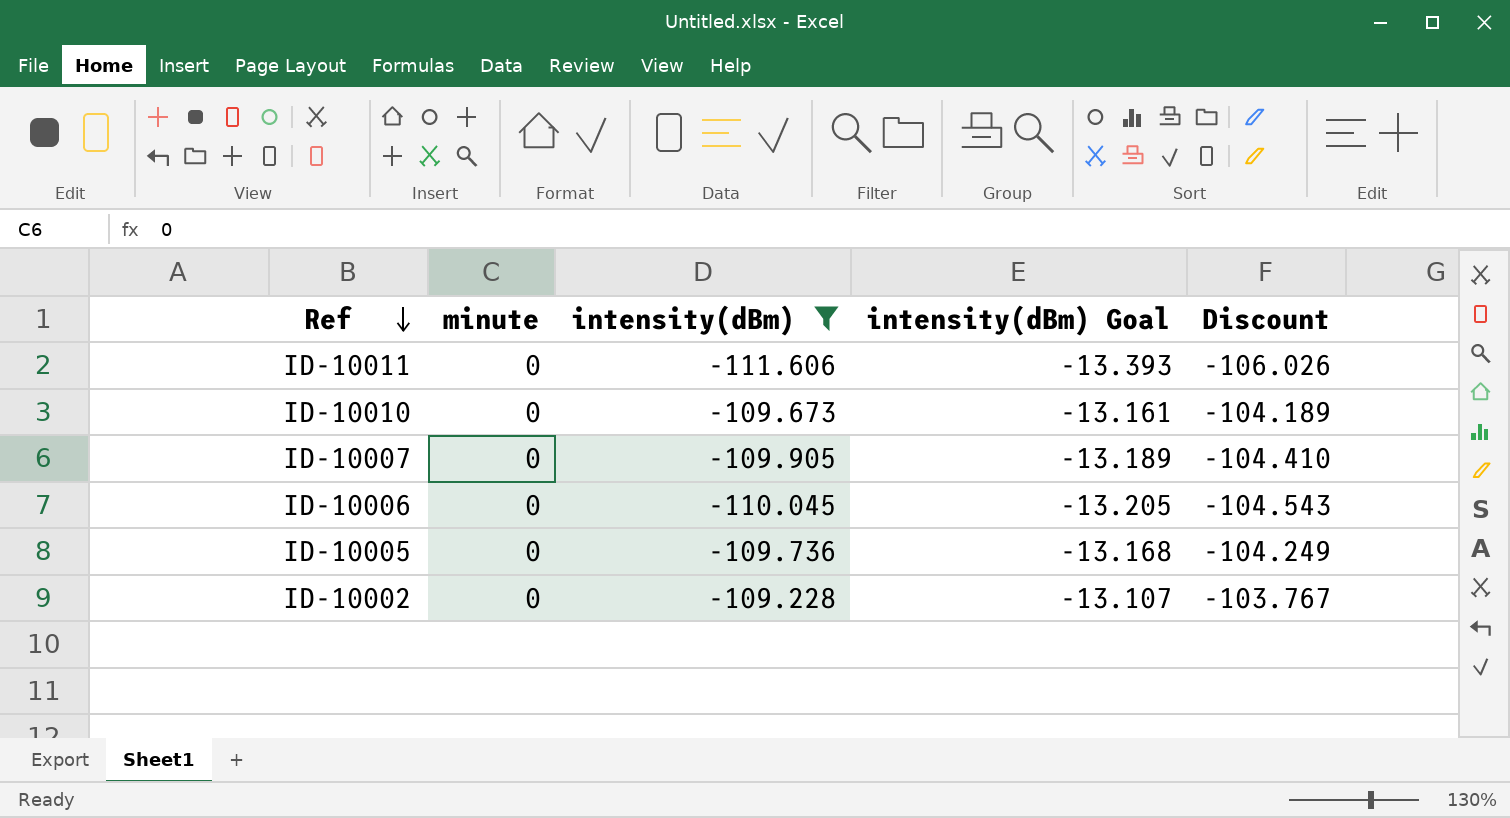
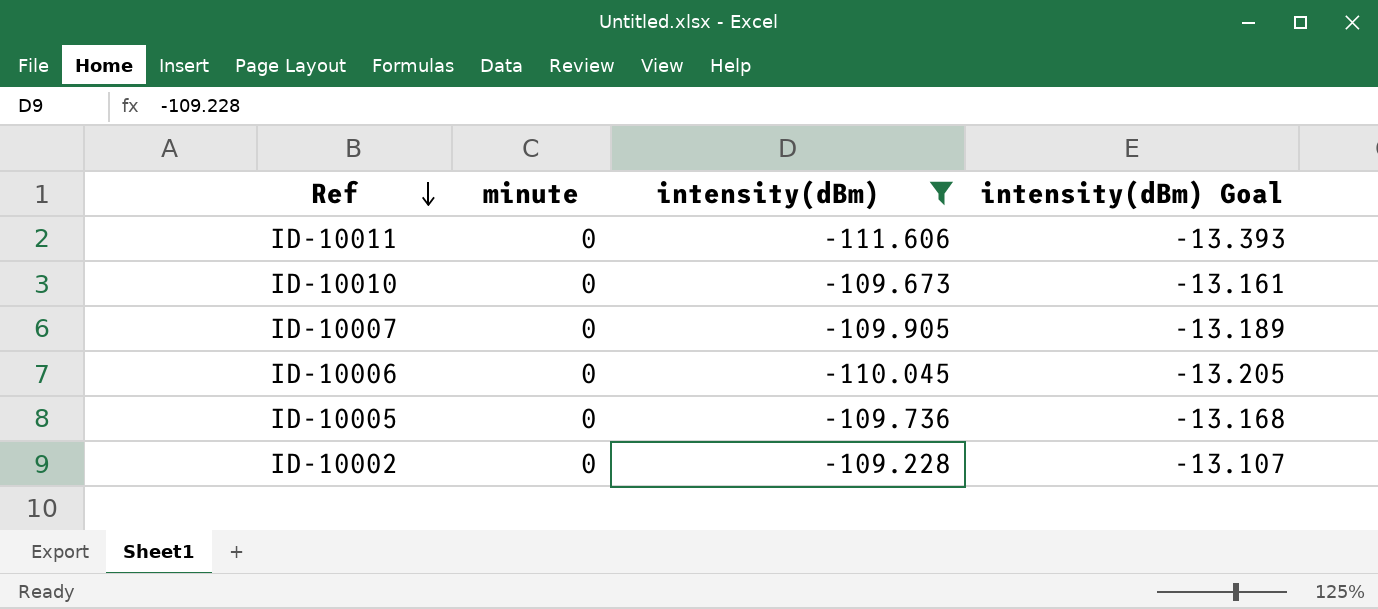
column Discount | formula: [intensity(dBm)] * 0.95 -> none

